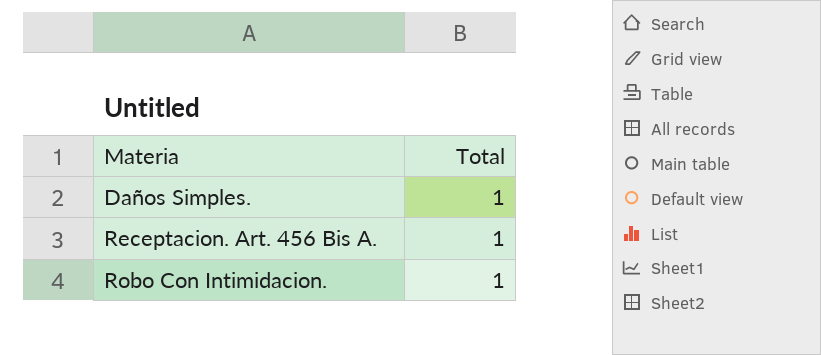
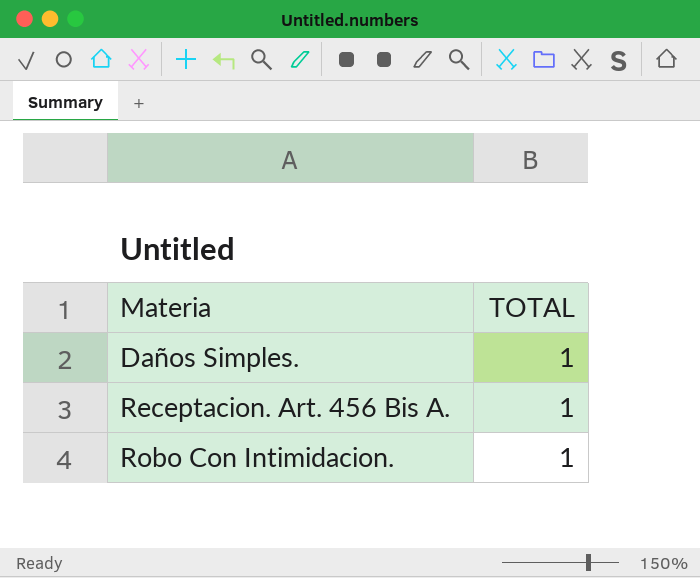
column name: Total -> TOTAL

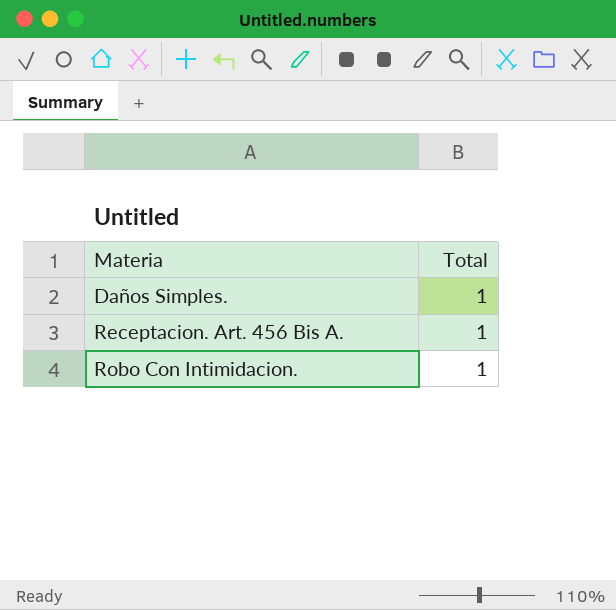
column name: TOTAL -> Total

